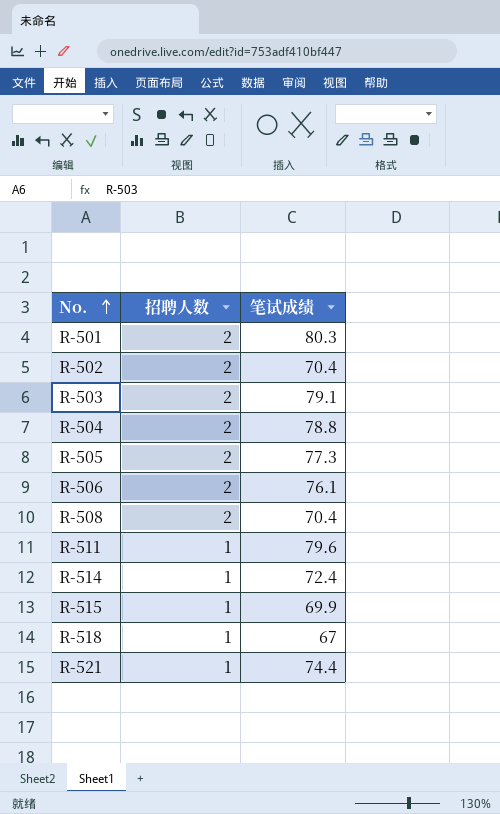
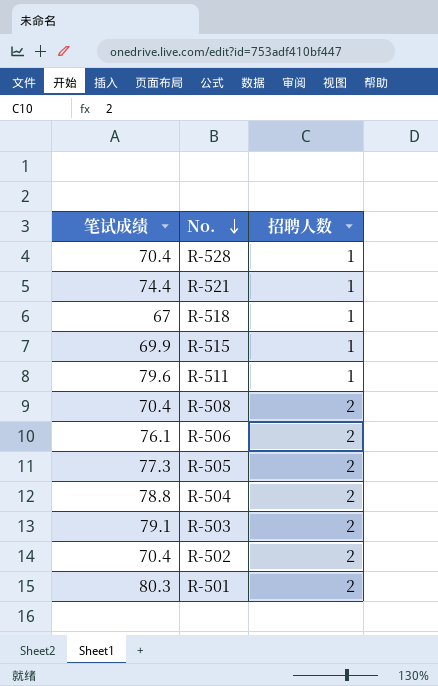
row order: No. ascending -> No. descending
column 笔试成绩 | position: 3 -> 1
row R-514: 1 | 72.4 -> none
row R-528: none -> 70.4 | 1

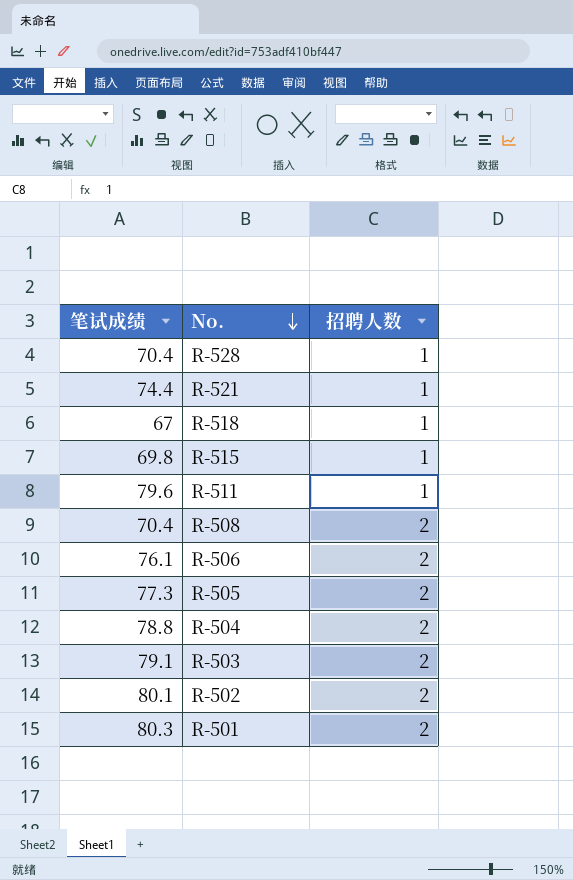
R-515 | 笔试成绩: 69.9 -> 69.8
R-502 | 笔试成绩: 70.4 -> 80.1

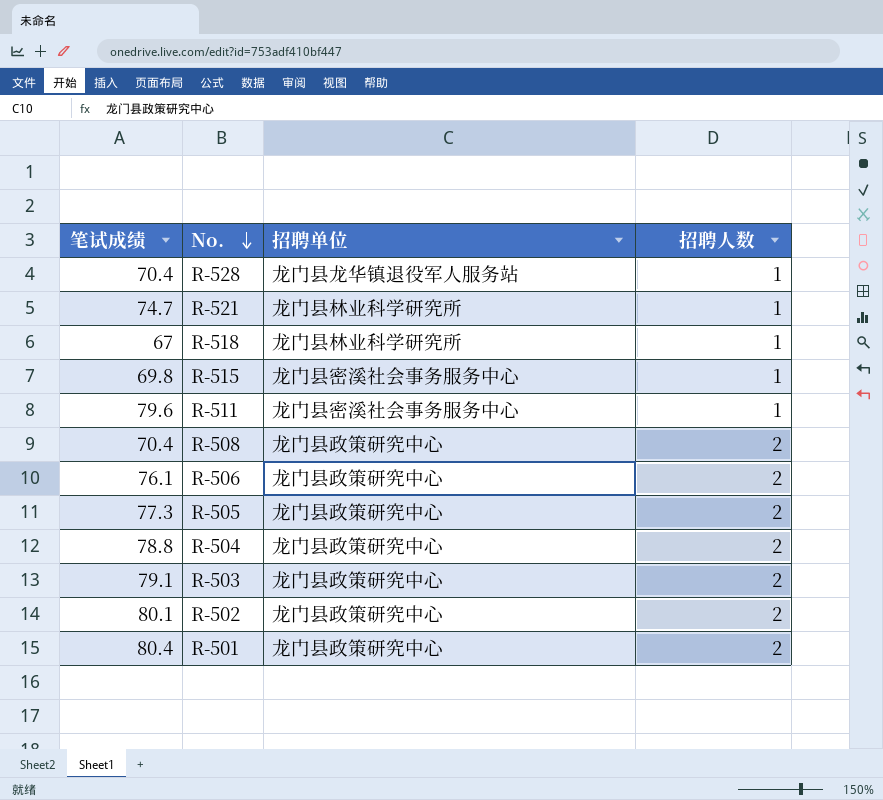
column 招聘单位 | position: none -> 3
R-521 | 笔试成绩: 74.4 -> 74.7
R-501 | 笔试成绩: 80.3 -> 80.4

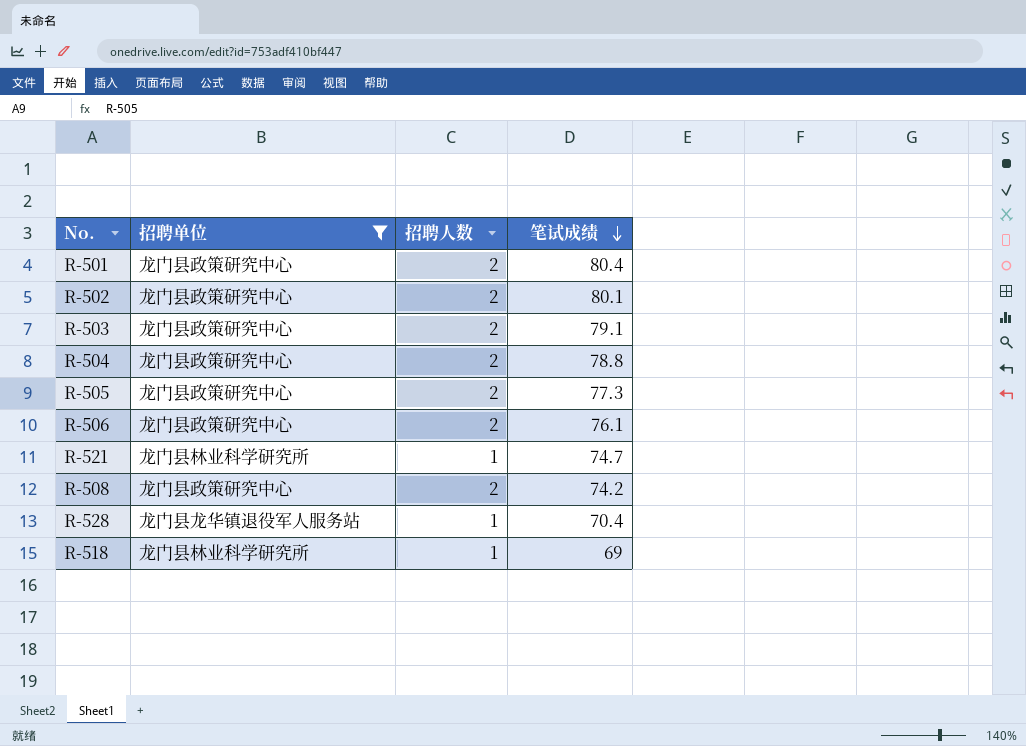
filter: none -> 招聘单位 != 龙门县密溪社会事务服务中心
row order: No. descending -> 笔试成绩 descending
column 笔试成绩 | position: 1 -> 4
R-508 | 笔试成绩: 70.4 -> 74.2
R-518 | 笔试成绩: 67 -> 69

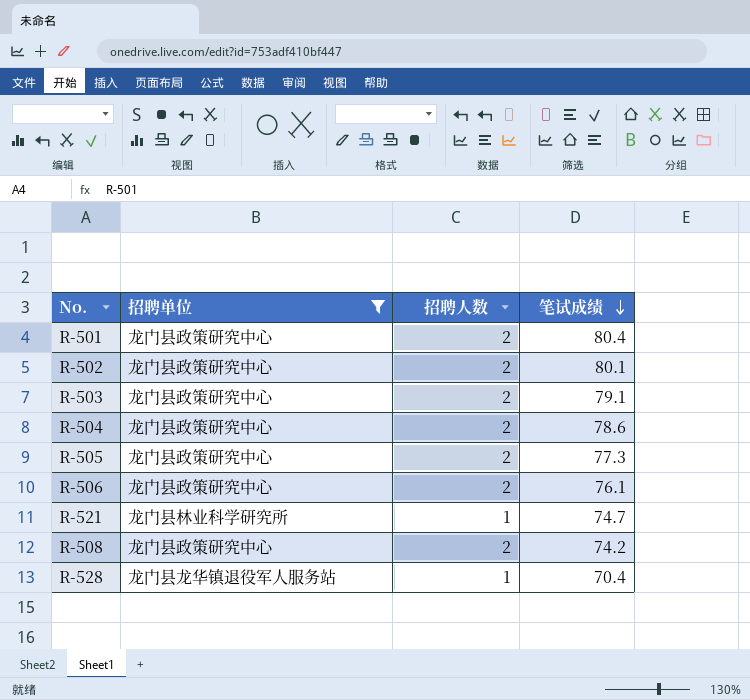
row R-518: 龙门县林业科学研究所 | 1 | 69 -> none
R-504 | 笔试成绩: 78.8 -> 78.6

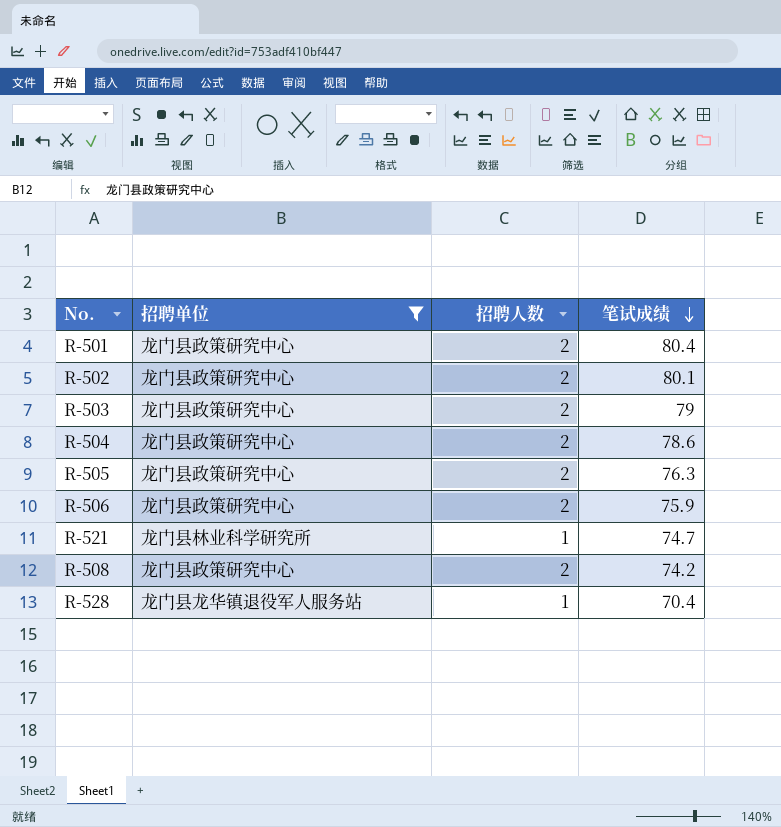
R-503 | 笔试成绩: 79.1 -> 79
R-505 | 笔试成绩: 77.3 -> 76.3
R-506 | 笔试成绩: 76.1 -> 75.9

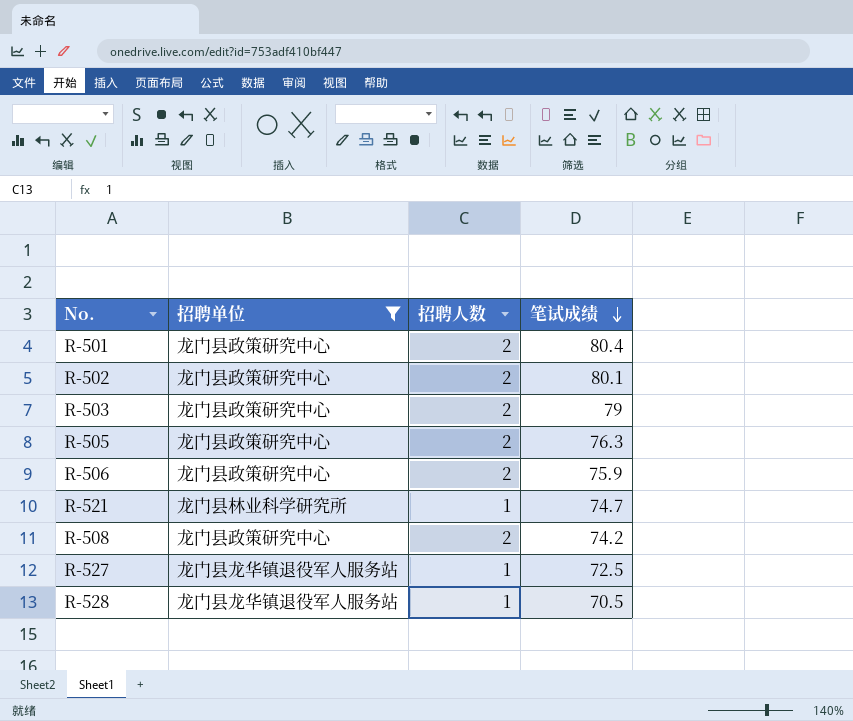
row R-504: 龙门县政策研究中心 | 2 | 78.6 -> none
row R-527: none -> 龙门县龙华镇退役军人服务站 | 1 | 72.5
R-528 | 笔试成绩: 70.4 -> 70.5

